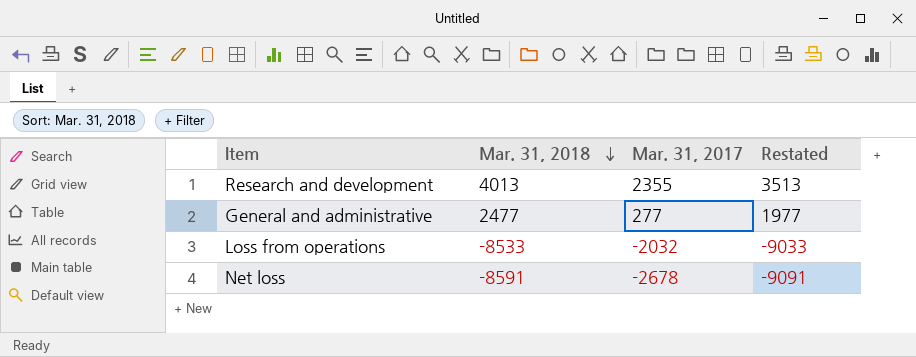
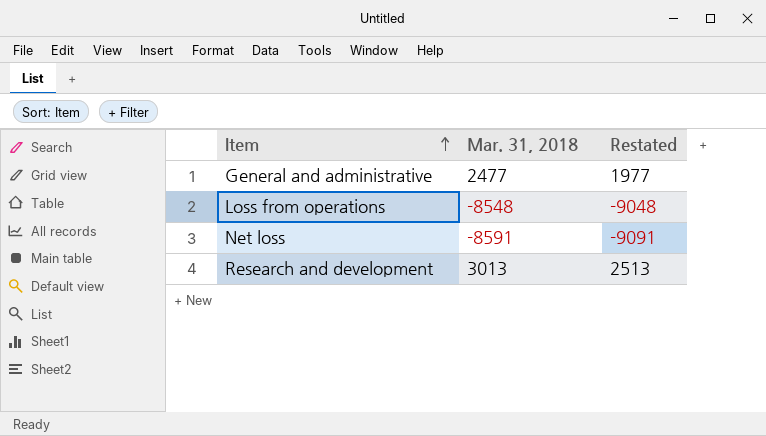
row order: Mar. 31, 2018 descending -> Item ascending
column Mar. 31, 2017 | position: 3 -> none
Loss from operations | Mar. 31, 2018: -8533 -> -8548
Loss from operations | Restated: -9033 -> -9048
Research and development | Mar. 31, 2018: 4013 -> 3013
Research and development | Restated: 3513 -> 2513

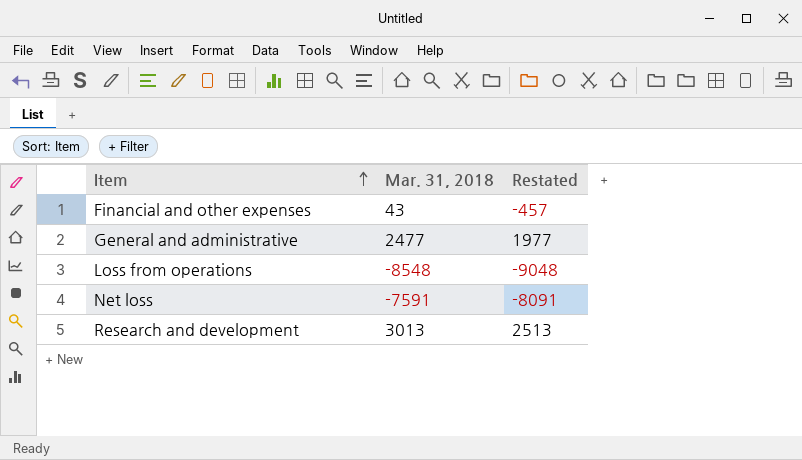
row Financial and other expenses: none -> 43 | -457
Net loss | Mar. 31, 2018: -8591 -> -7591
Net loss | Restated: -9091 -> -8091

